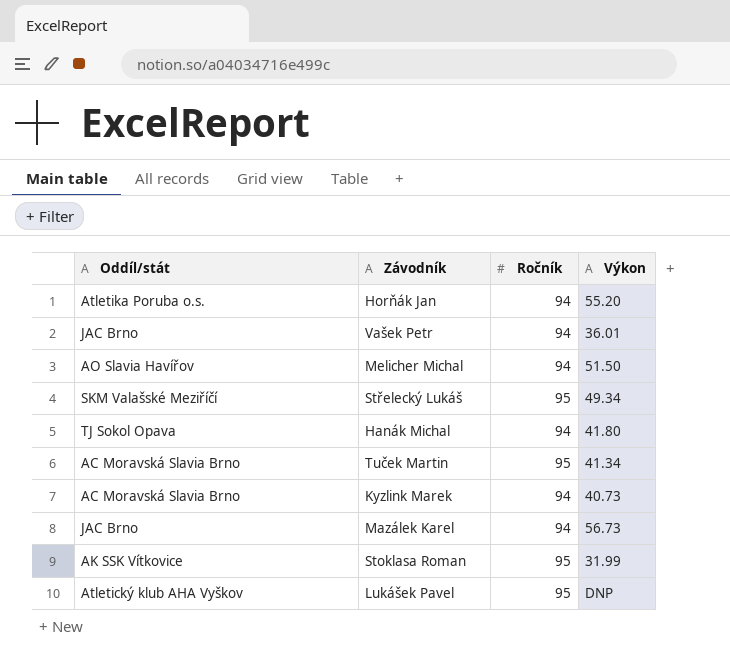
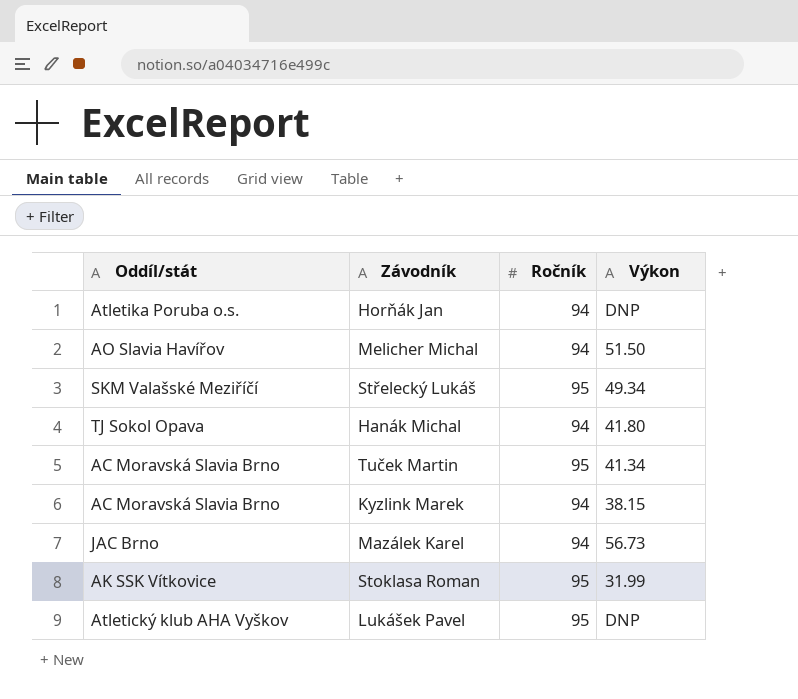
row Vašek Petr: JAC Brno | 94 | 36.01 -> none
Horňák Jan | Výkon: 55.20 -> DNP
Kyzlink Marek | Výkon: 40.73 -> 38.15

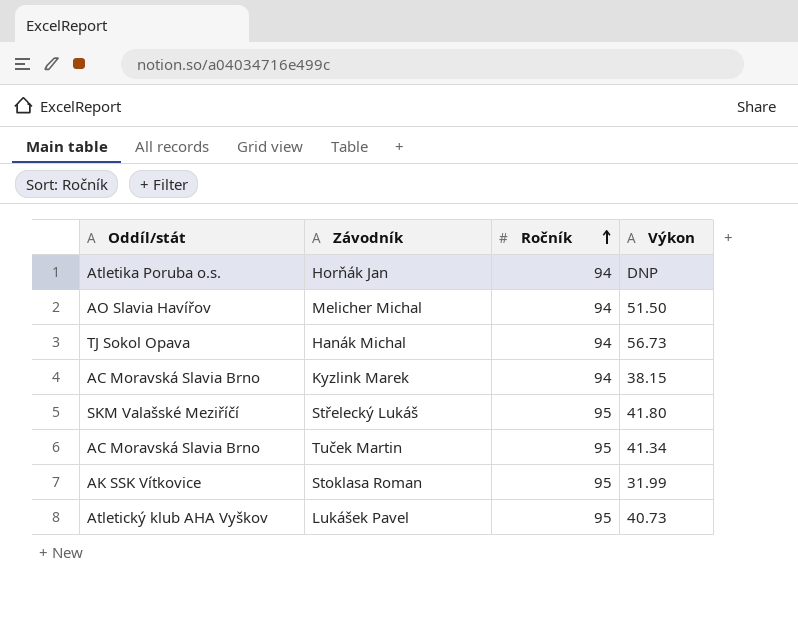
row order: none -> Ročník ascending
row Mazálek Karel: JAC Brno | 94 | 56.73 -> none
Hanák Michal | Výkon: 41.80 -> 56.73
Střelecký Lukáš | Výkon: 49.34 -> 41.80
Lukášek Pavel | Výkon: DNP -> 40.73

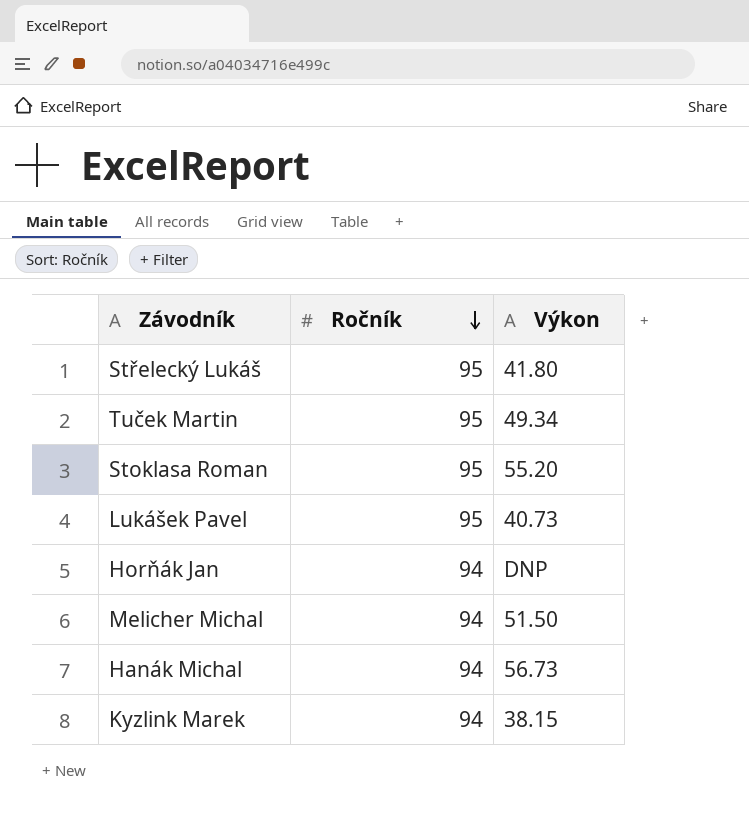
row order: Ročník ascending -> Ročník descending
column Oddíl/stát | position: 1 -> none
Tuček Martin | Výkon: 41.34 -> 49.34
Stoklasa Roman | Výkon: 31.99 -> 55.20

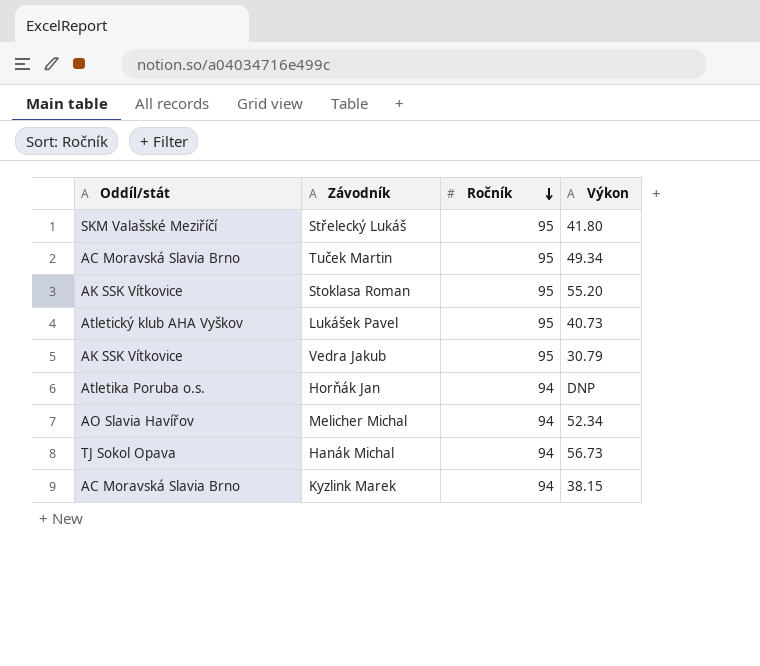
column Oddíl/stát | position: none -> 1
row Vedra Jakub: none -> AK SSK Vítkovice | 95 | 30.79
Melicher Michal | Výkon: 51.50 -> 52.34

